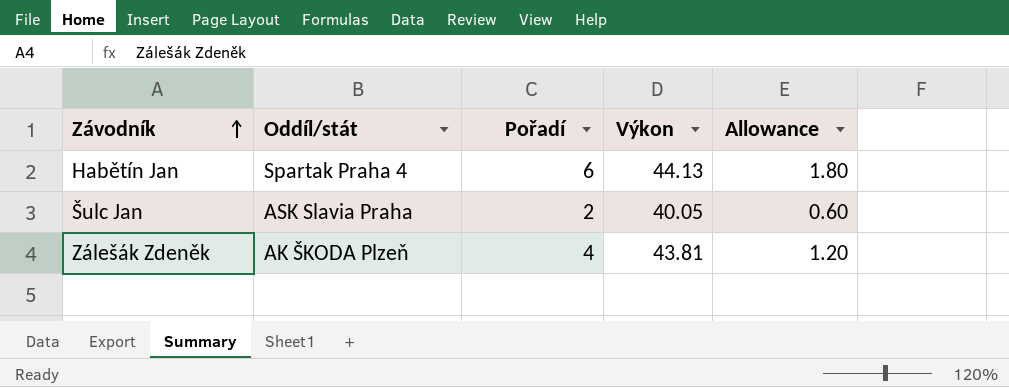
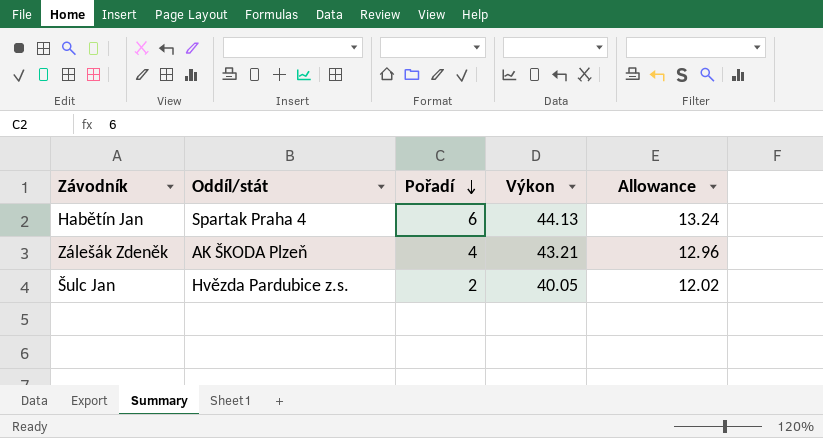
row order: Závodník ascending -> Pořadí descending
column Allowance | formula: [Pořadí] * 0.3 -> [Výkon] * 0.3
Zálešák Zdeněk | Výkon: 43.81 -> 43.21
Šulc Jan | Oddíl/stát: ASK Slavia Praha -> Hvězda Pardubice z.s.

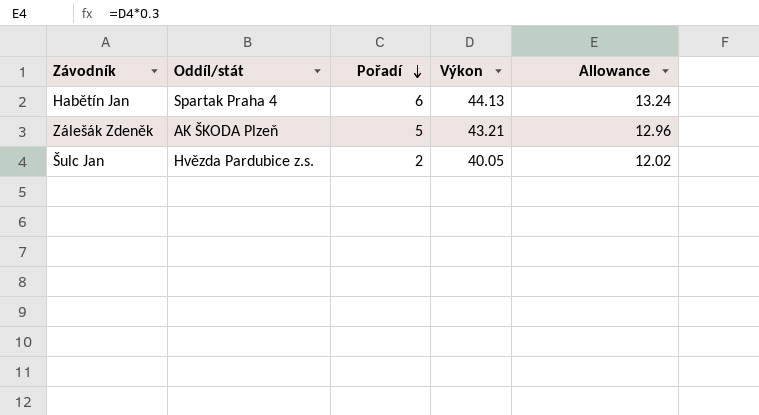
Zálešák Zdeněk | Pořadí: 4 -> 5

